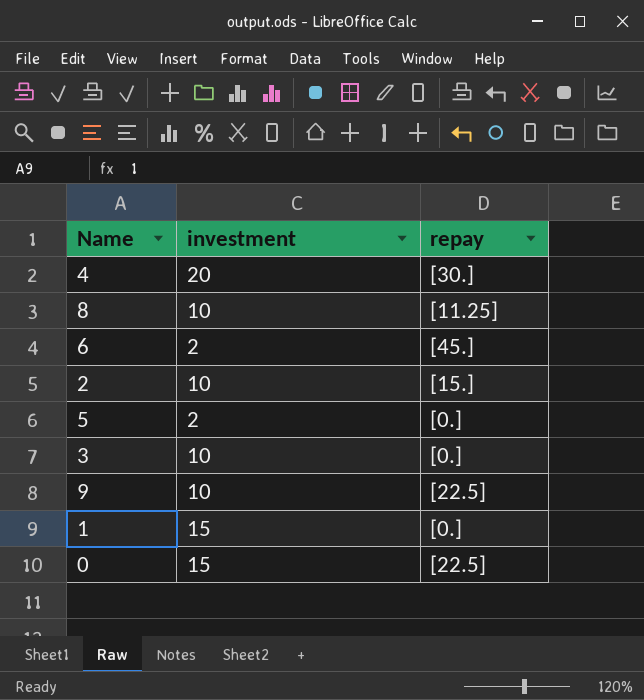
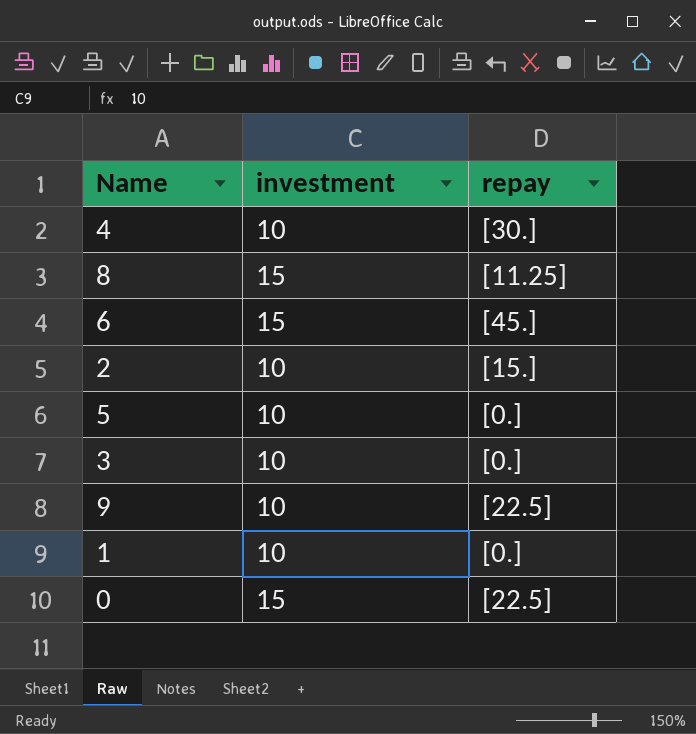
4 | investment: 20 -> 10
8 | investment: 10 -> 15
6 | investment: 2 -> 15
5 | investment: 2 -> 10
1 | investment: 15 -> 10

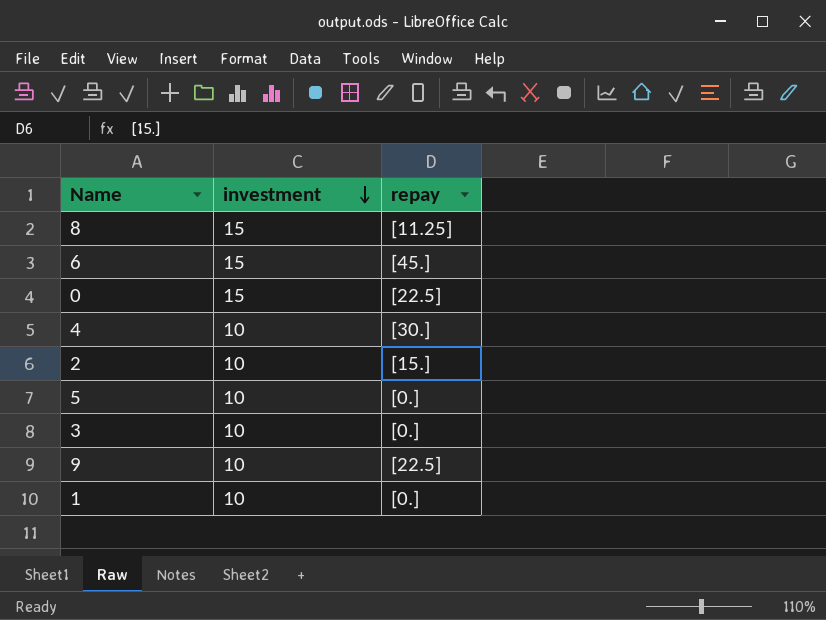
row order: none -> investment descending

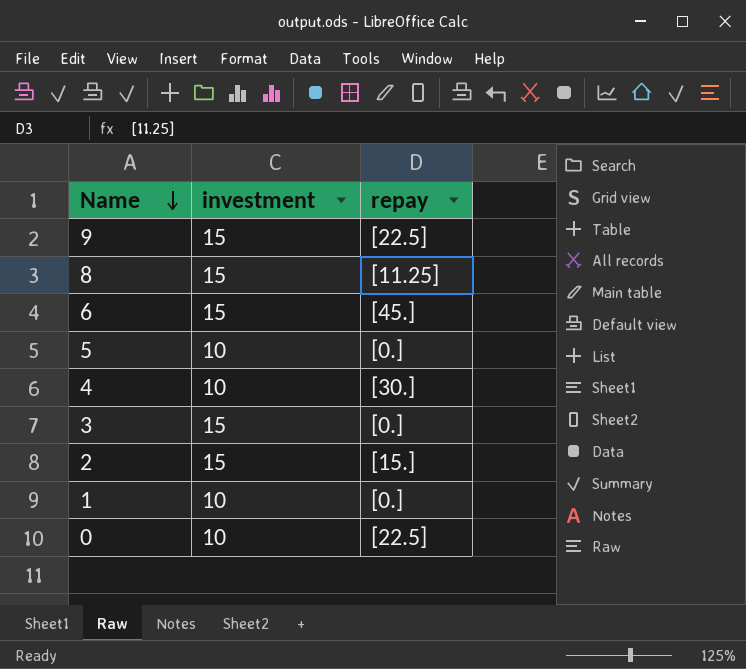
row order: investment descending -> Name descending
9 | investment: 10 -> 15
3 | investment: 10 -> 15
2 | investment: 10 -> 15
0 | investment: 15 -> 10

